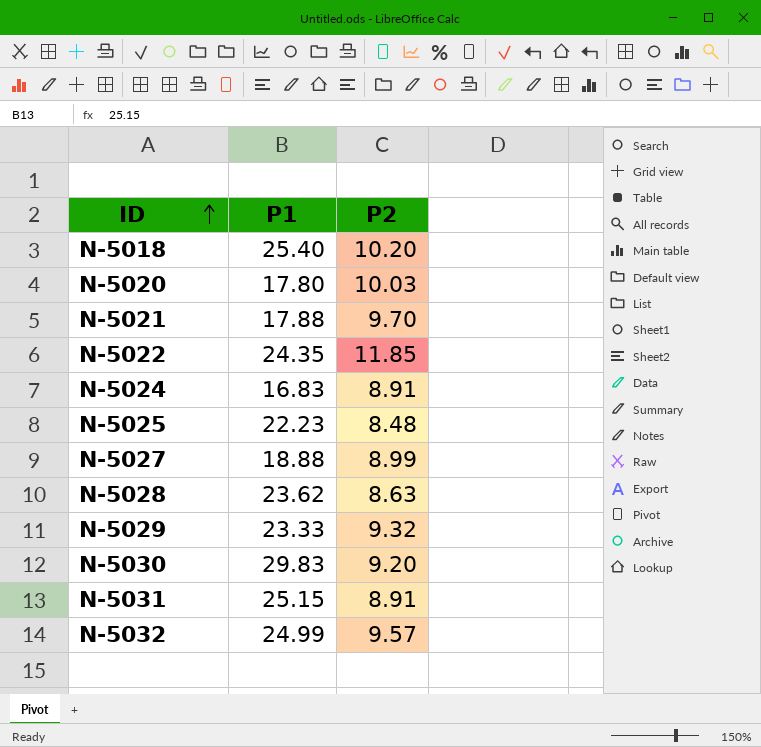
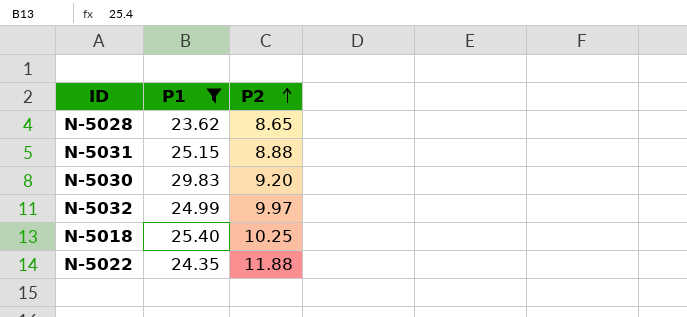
filter: none -> P1 >= 23.62
row order: ID ascending -> P2 ascending
N-5028 | P2: 8.63 -> 8.65
N-5031 | P2: 8.91 -> 8.88
N-5032 | P2: 9.57 -> 9.97
N-5018 | P2: 10.20 -> 10.25
N-5022 | P2: 11.85 -> 11.88

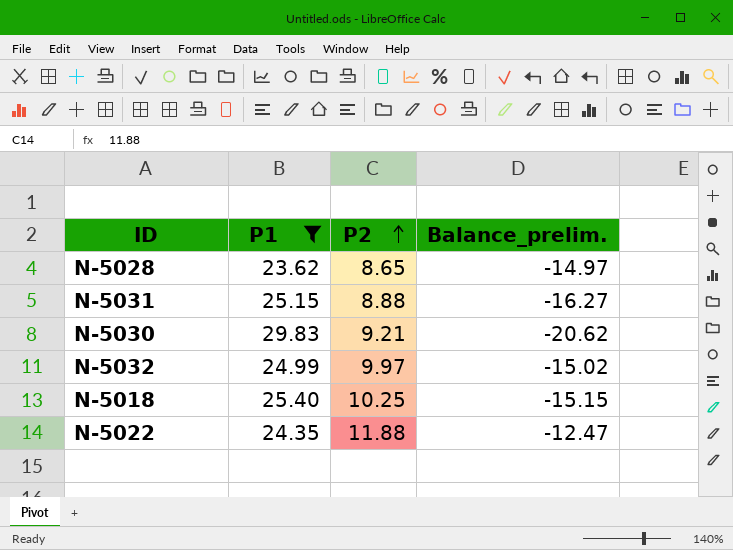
column Balance_prelim. | formula: none -> [P2] - [P1]
N-5030 | P2: 9.20 -> 9.21

